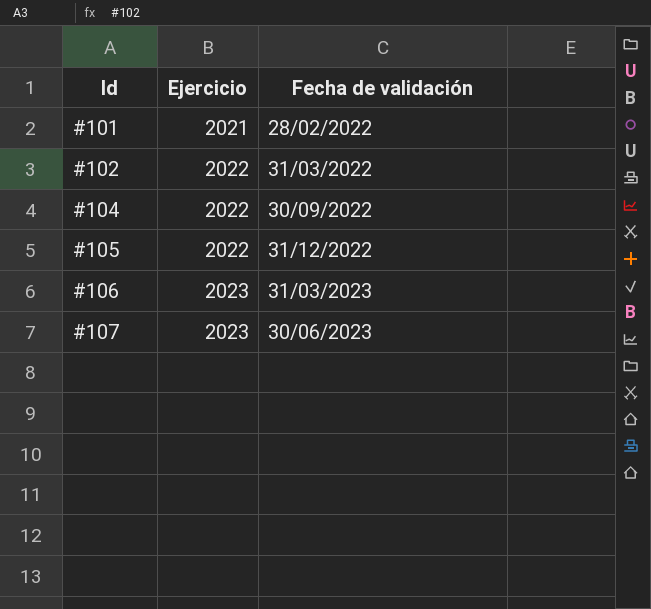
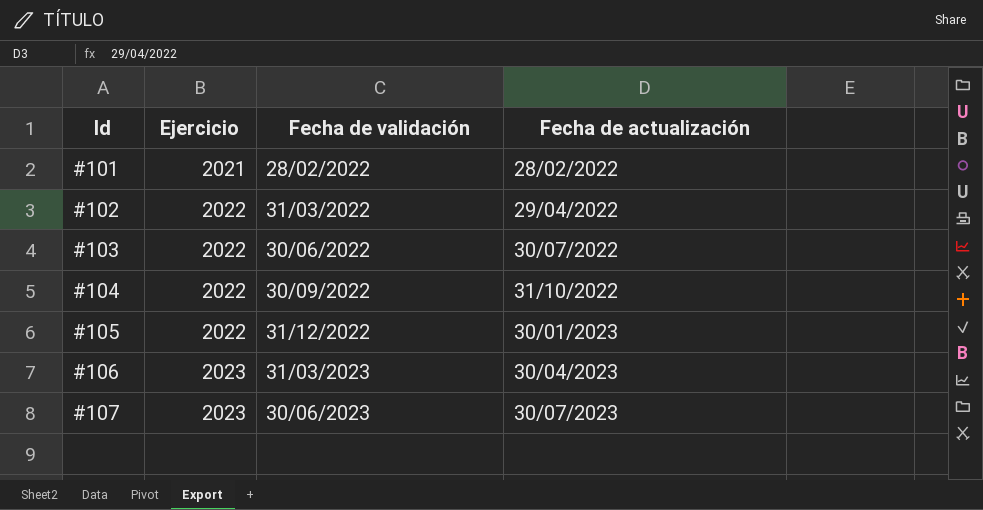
column Fecha de actualización | position: none -> 4
row #103: none -> 2022 | 30/06/2022 | 30/07/2022

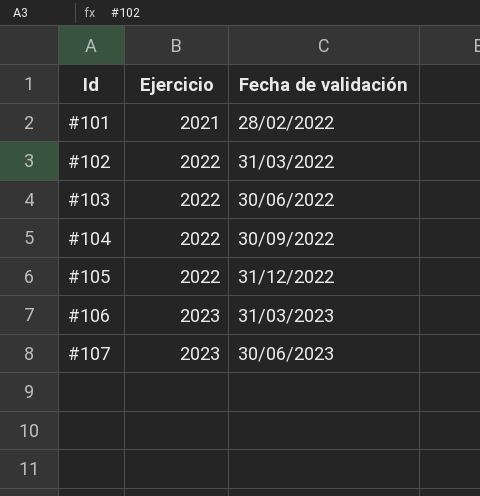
column Fecha de actualización | position: 4 -> none

